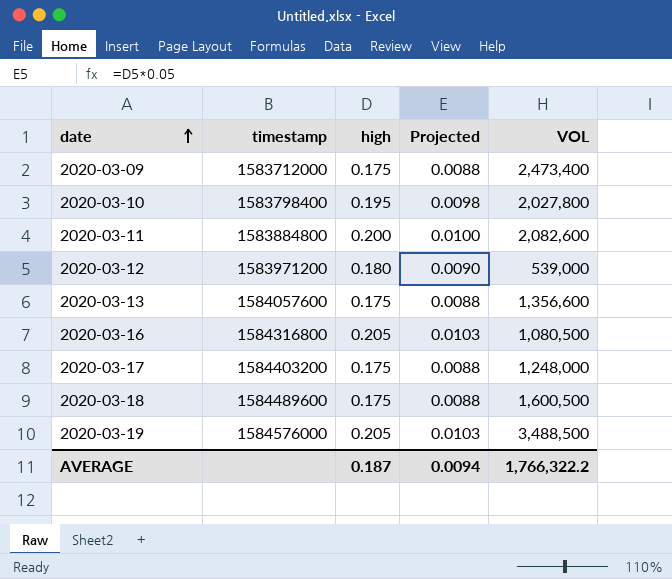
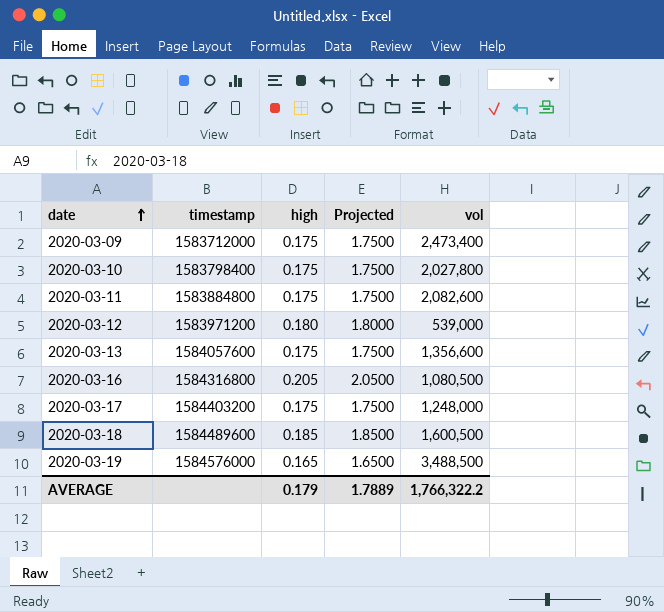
column Projected | formula: [high] * 0.05 -> [high] * 10
column name: VOL -> vol
2020-03-10 | high: 0.195 -> 0.175
2020-03-11 | high: 0.200 -> 0.175
2020-03-18 | high: 0.175 -> 0.185
2020-03-19 | high: 0.205 -> 0.165
AVERAGE | high: 0.187 -> 0.179
AVERAGE | Projected: 0.0094 -> 1.7889

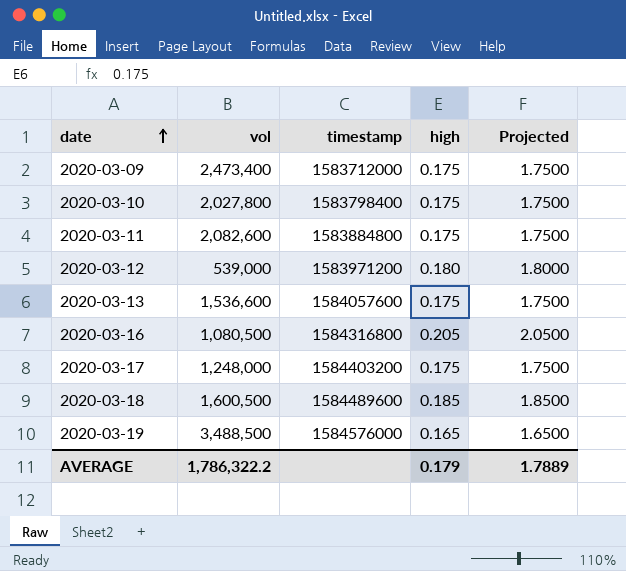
column vol | position: 5 -> 2
2020-03-13 | vol: 1,356,600 -> 1,536,600
AVERAGE | vol: 1,766,322.2 -> 1,786,322.2

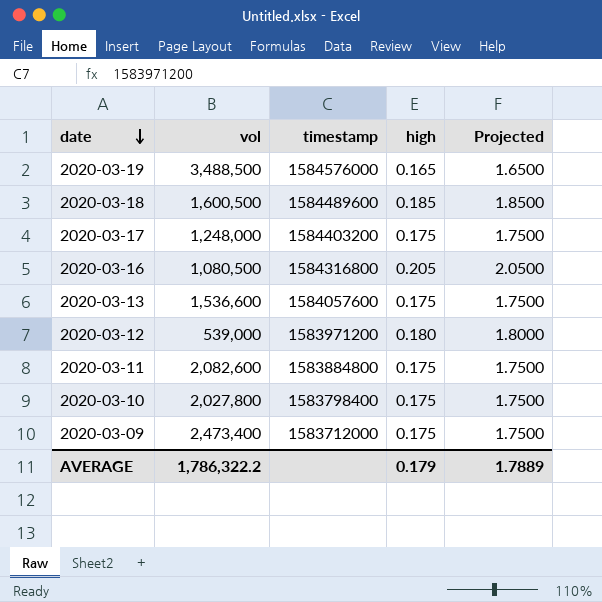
row order: date ascending -> date descending

